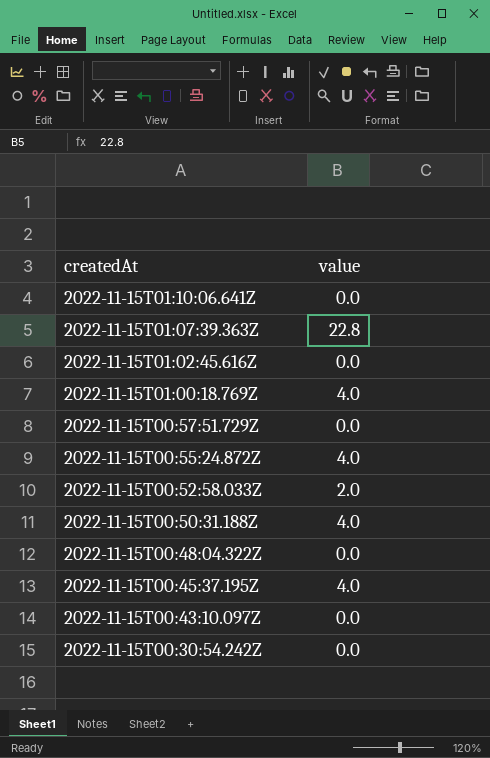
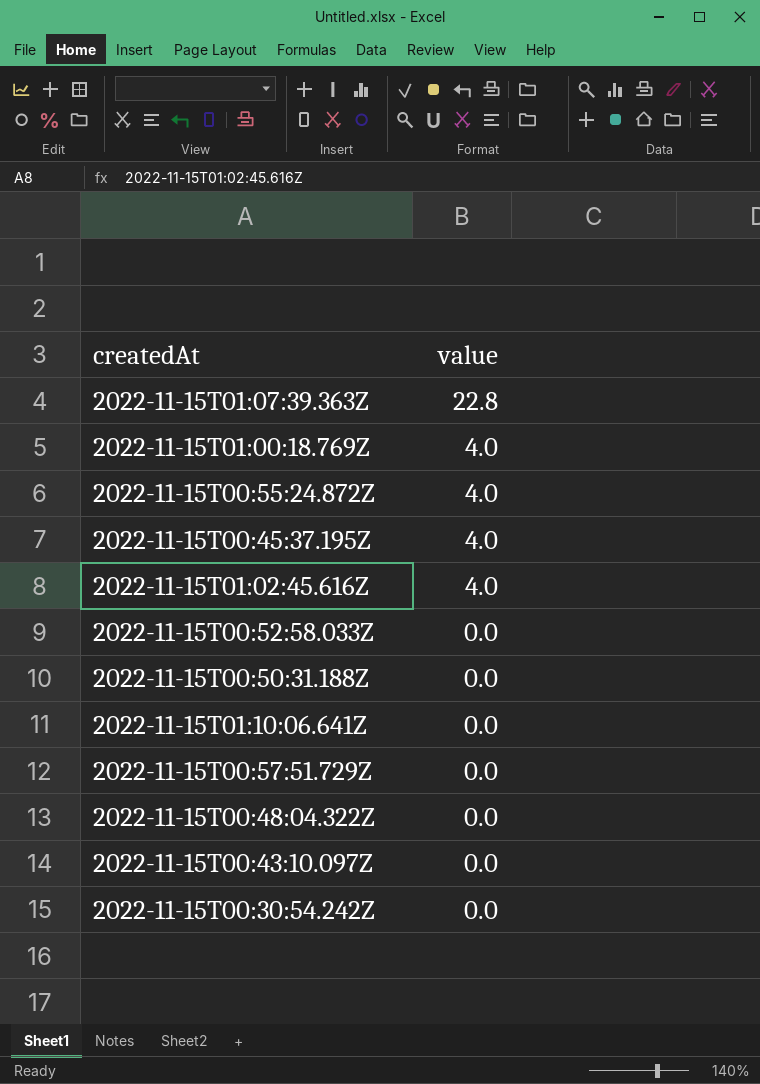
row order: createdAt descending -> value descending
2022-11-15T01:02:45.616Z | value: 0.0 -> 4.0
2022-11-15T00:52:58.033Z | value: 2.0 -> 0.0
2022-11-15T00:50:31.188Z | value: 4.0 -> 0.0

